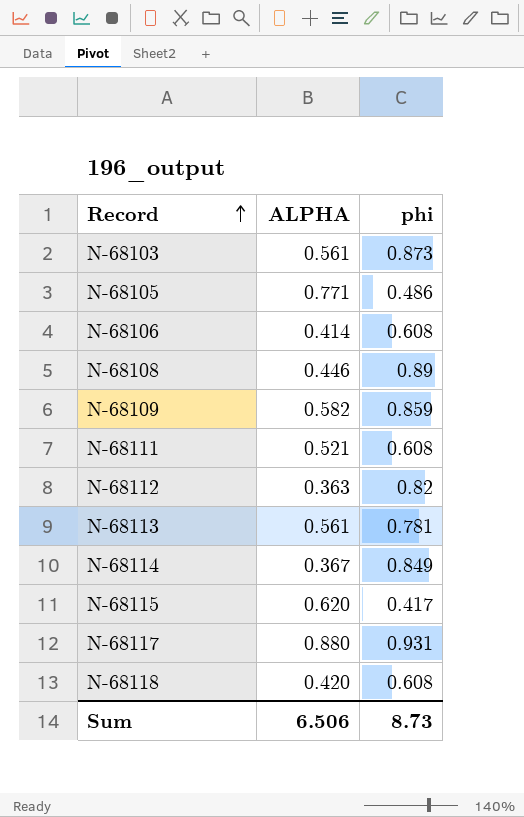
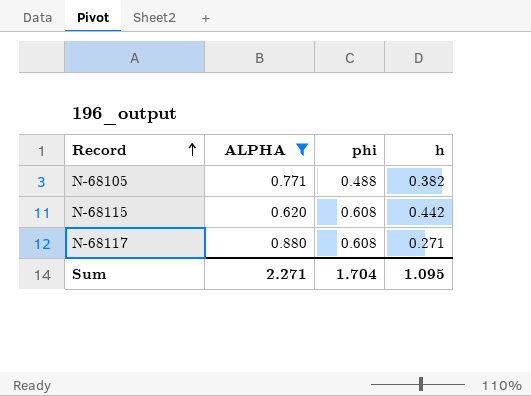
filter: none -> ALPHA >= 0.620
column h | position: none -> 4
N-68105 | phi: 0.486 -> 0.488
N-68115 | phi: 0.417 -> 0.608
N-68117 | phi: 0.931 -> 0.608
Sum | ALPHA: 6.506 -> 2.271
Sum | phi: 8.73 -> 1.704

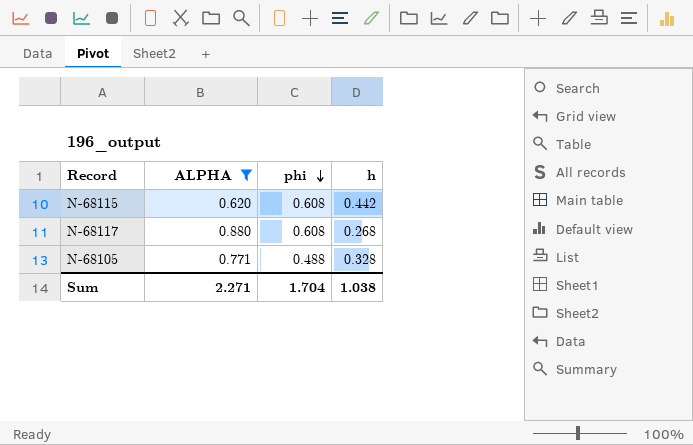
row order: Record ascending -> phi descending
N-68117 | h: 0.271 -> 0.268
N-68105 | h: 0.382 -> 0.328
Sum | h: 1.095 -> 1.038

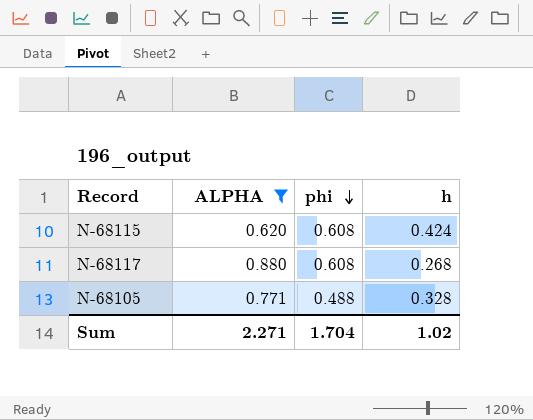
N-68115 | h: 0.442 -> 0.424
Sum | h: 1.038 -> 1.02

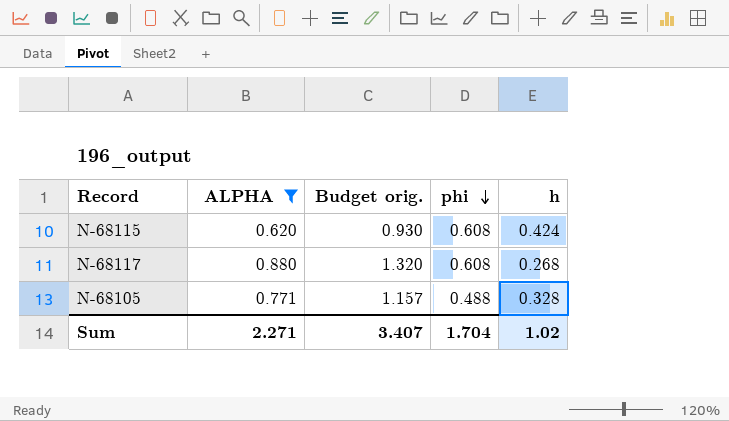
column Budget orig. | formula: none -> [ALPHA] * 1.5

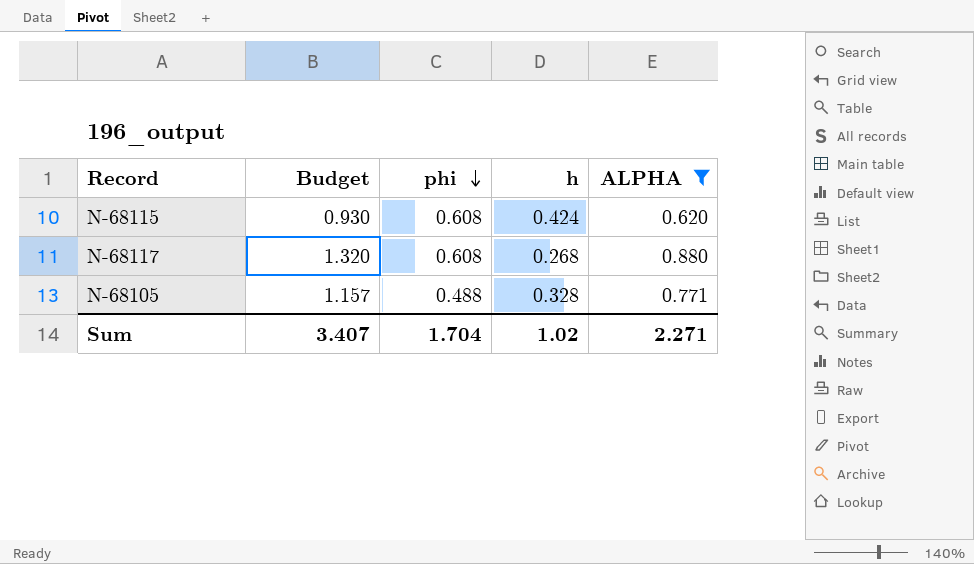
column name: Budget orig. -> Budget
column ALPHA | position: 2 -> 5

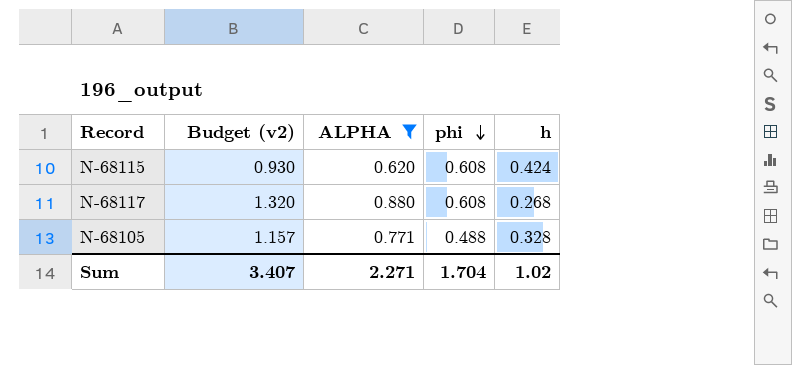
column name: Budget -> Budget (v2)
column ALPHA | position: 5 -> 3

